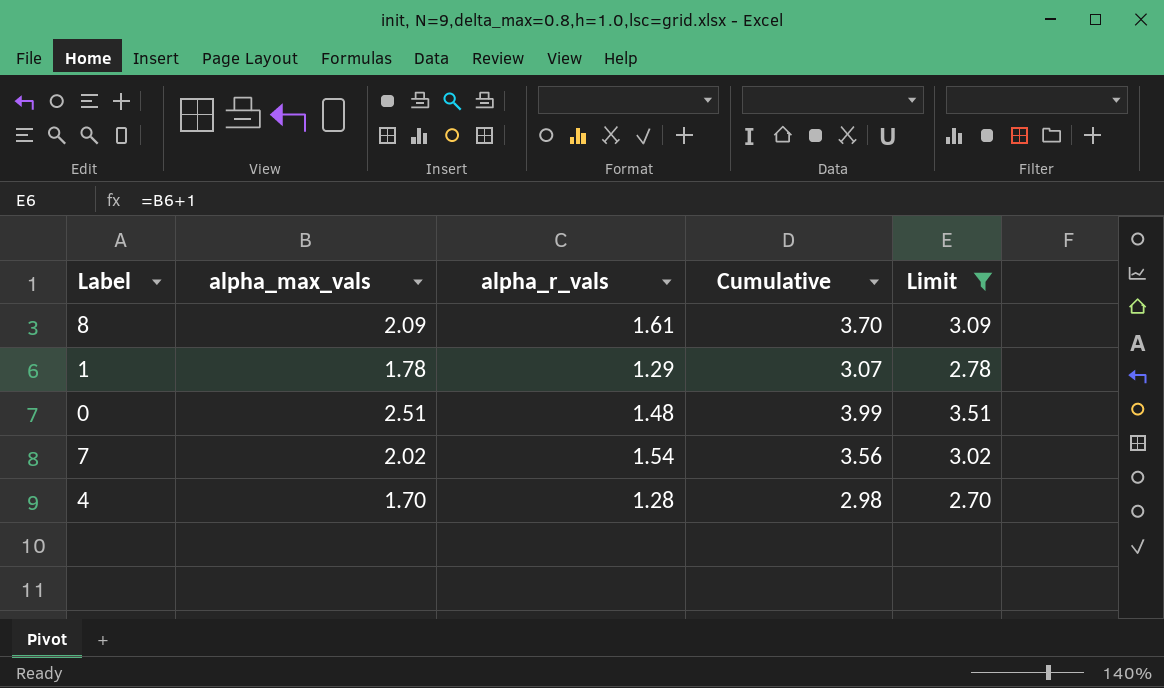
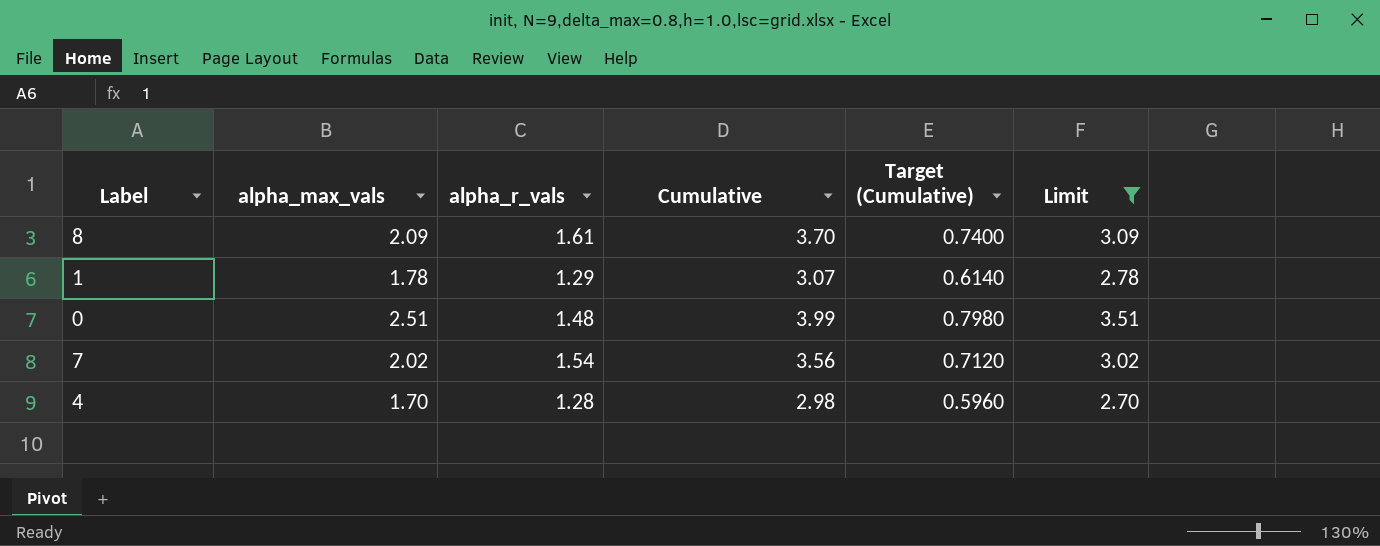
column Target (Cumulative) | formula: none -> [Cumulative] * 0.2

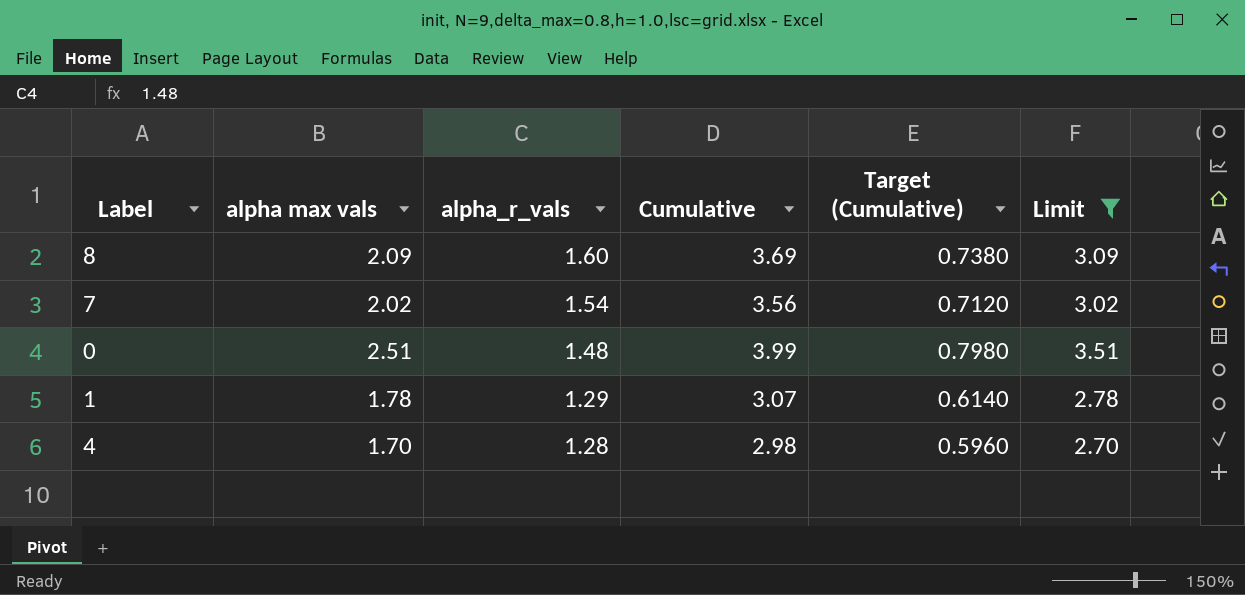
row order: none -> alpha_r_vals descending
column name: alpha_max_vals -> alpha max vals
8 | alpha_r_vals: 1.61 -> 1.60
8 | Cumulative: 3.70 -> 3.69
8 | Target (Cumulative): 0.7400 -> 0.7380

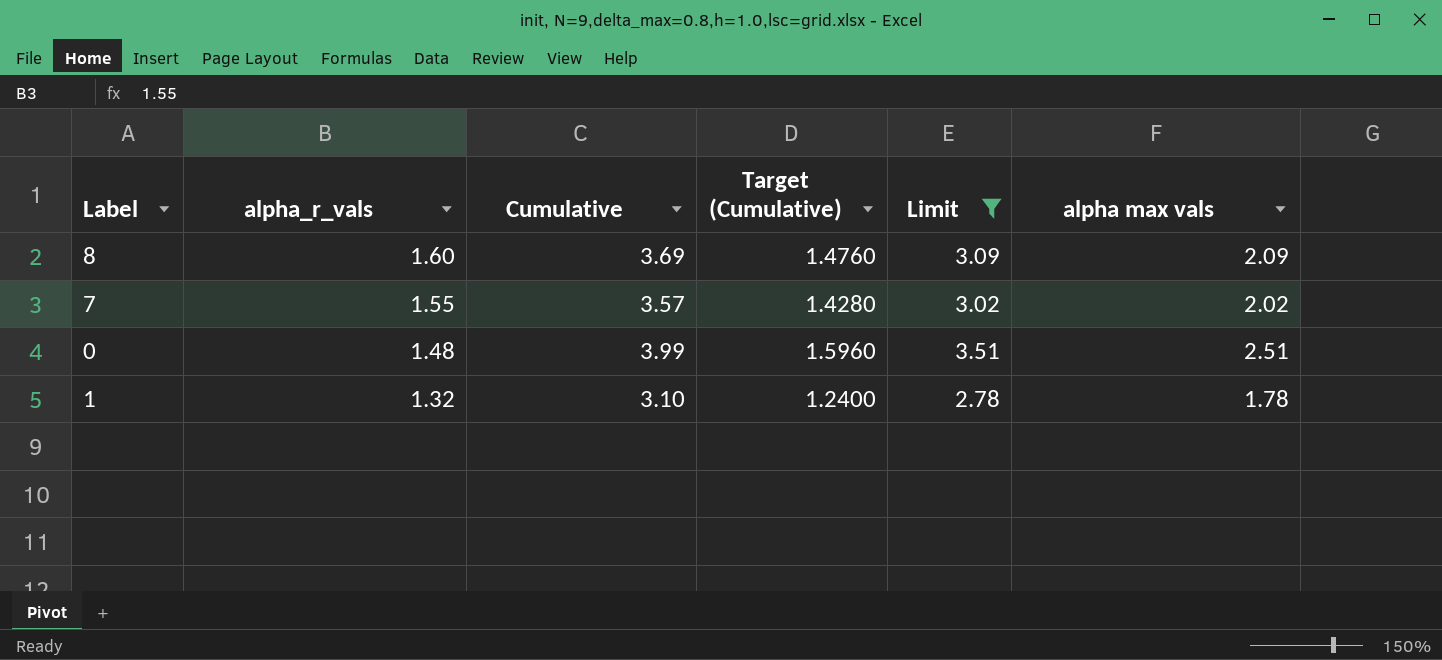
column Target (Cumulative) | formula: [Cumulative] * 0.2 -> [Cumulative] * 0.4
column alpha max vals | position: 2 -> 6
row 4: 1.70 | 1.28 | 2.98 | 0.5960 | 2.70 -> none
7 | alpha_r_vals: 1.54 -> 1.55
7 | Cumulative: 3.56 -> 3.57
1 | alpha_r_vals: 1.29 -> 1.32
1 | Cumulative: 3.07 -> 3.10

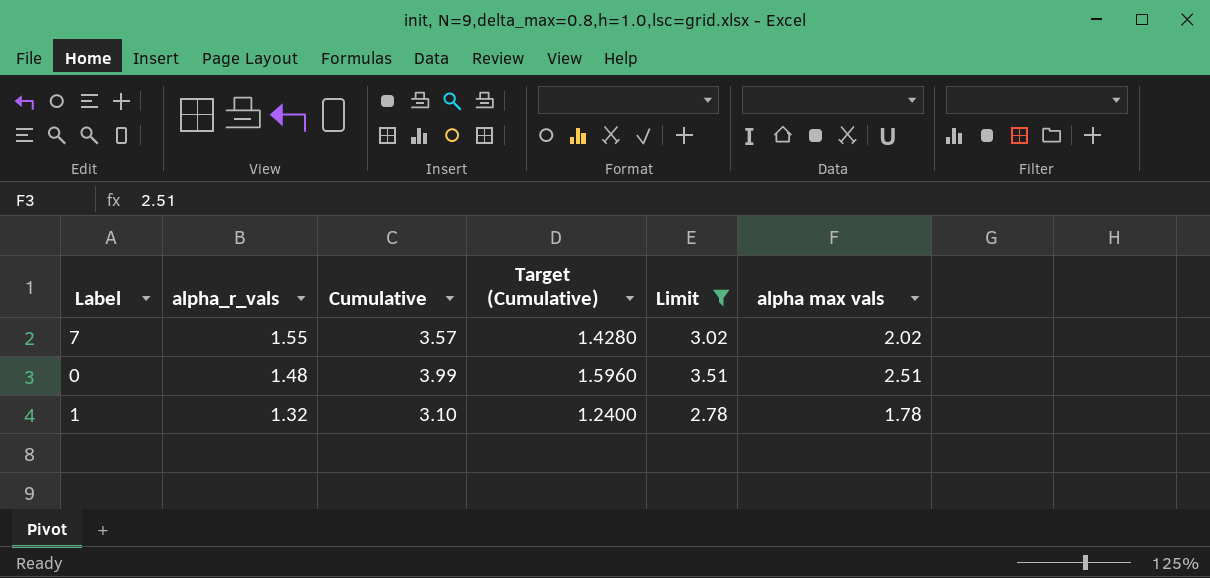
row 8: 1.60 | 3.69 | 1.4760 | 3.09 | 2.09 -> none

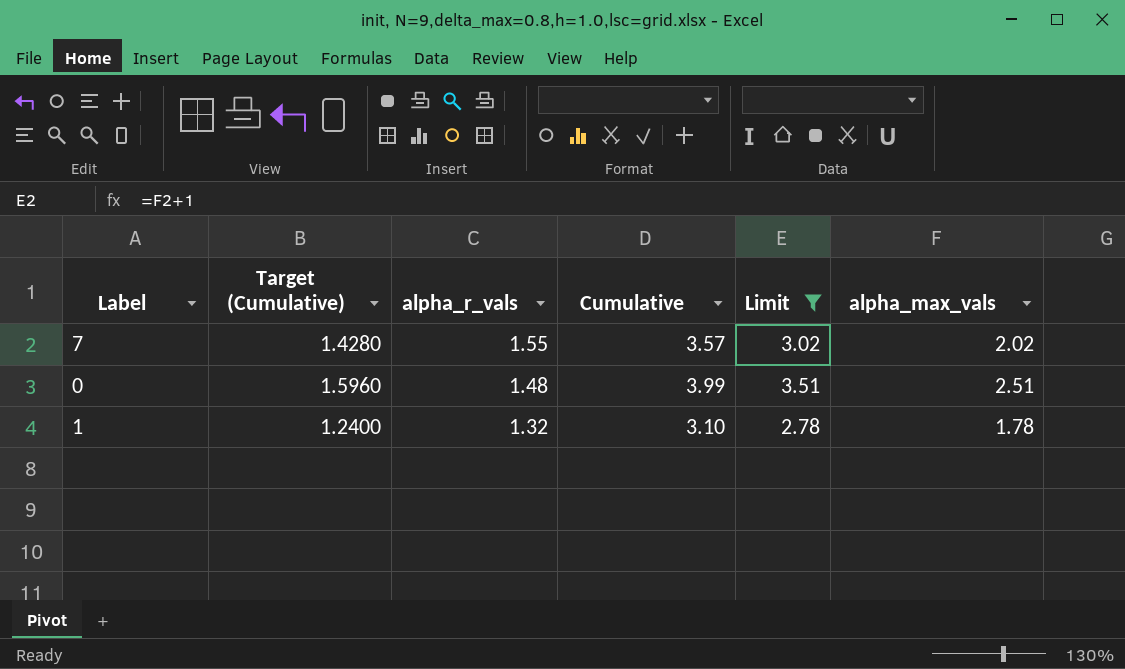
column Target (Cumulative) | position: 4 -> 2
column name: alpha max vals -> alpha_max_vals

